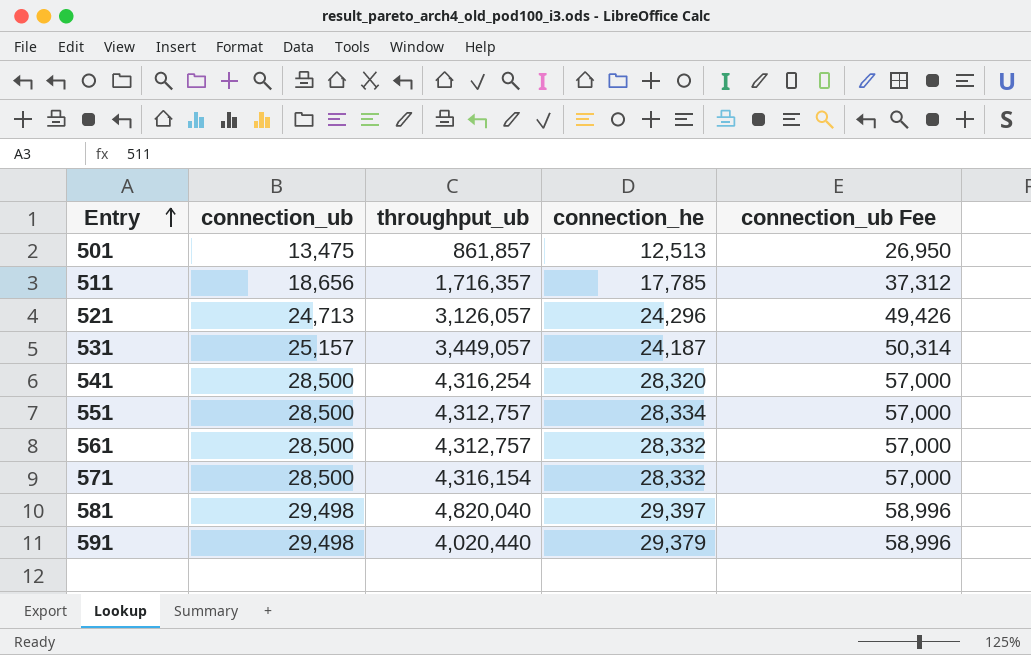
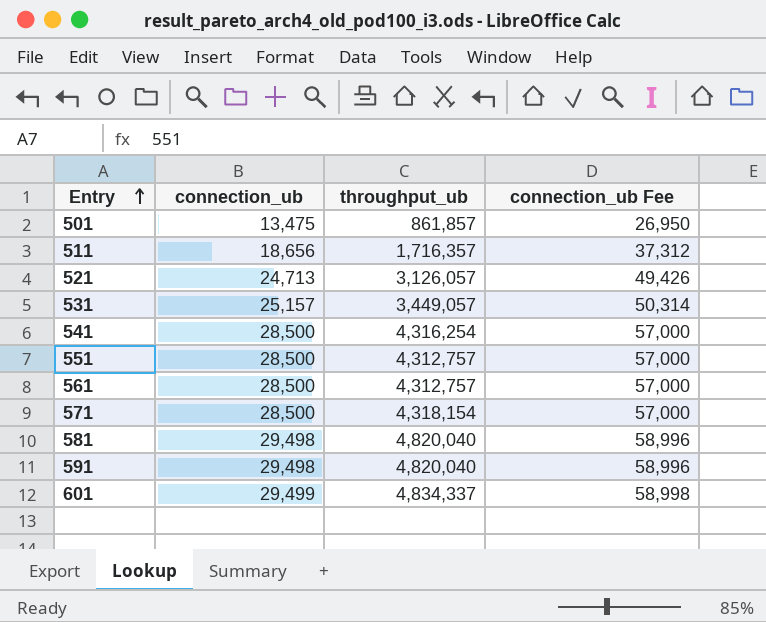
column connection_he | position: 4 -> none
571 | throughput_ub: 4,316,154 -> 4,318,154
591 | throughput_ub: 4,020,440 -> 4,820,040
row 601: none -> 29,499 | 4,834,337 | 58,998

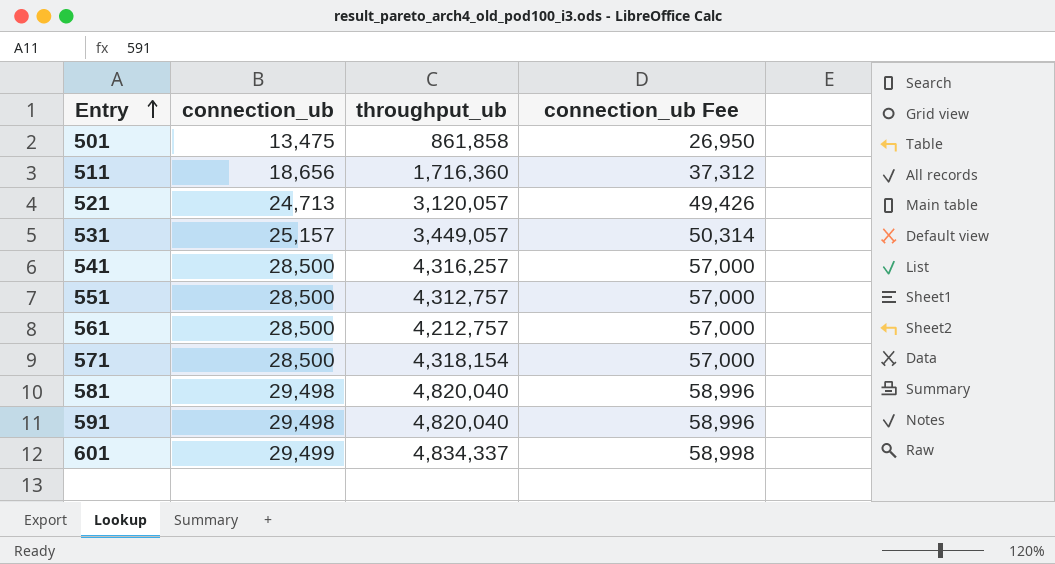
501 | throughput_ub: 861,857 -> 861,858
511 | throughput_ub: 1,716,357 -> 1,716,360
521 | throughput_ub: 3,126,057 -> 3,120,057
541 | throughput_ub: 4,316,254 -> 4,316,257
561 | throughput_ub: 4,312,757 -> 4,212,757

